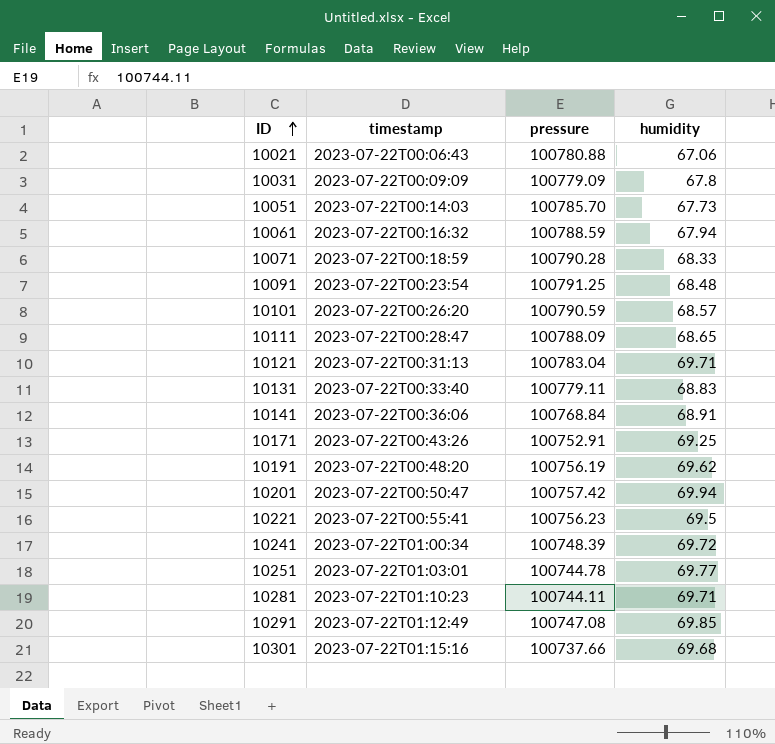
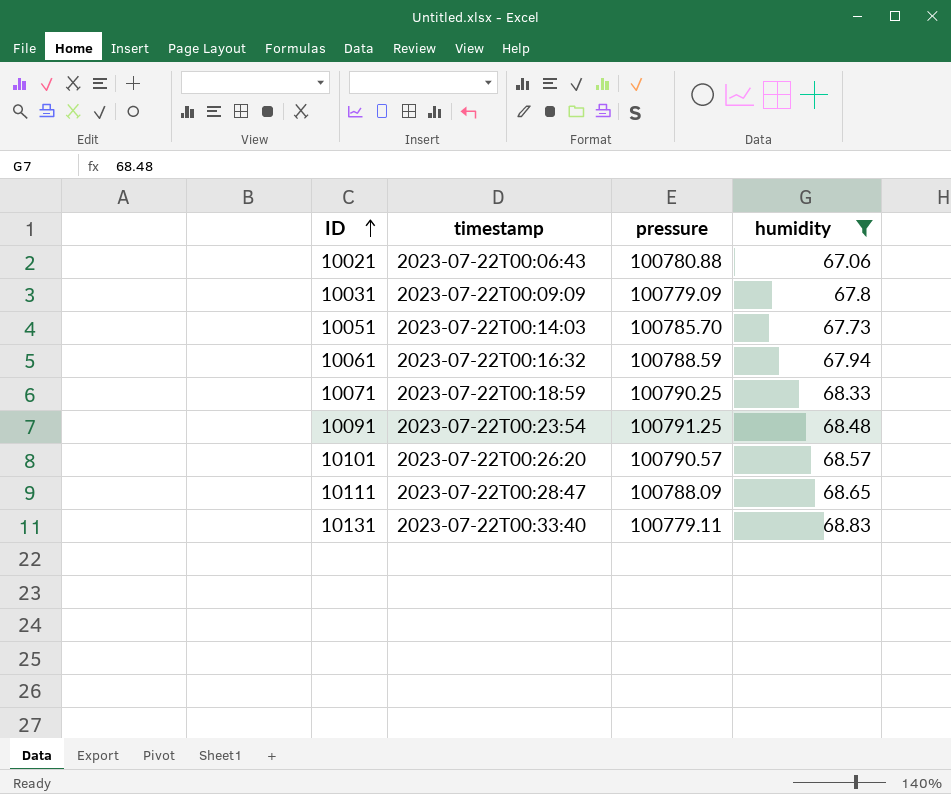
filter: none -> humidity <= 68.83
10071 | pressure: 100790.28 -> 100790.25
10101 | pressure: 100790.59 -> 100790.57

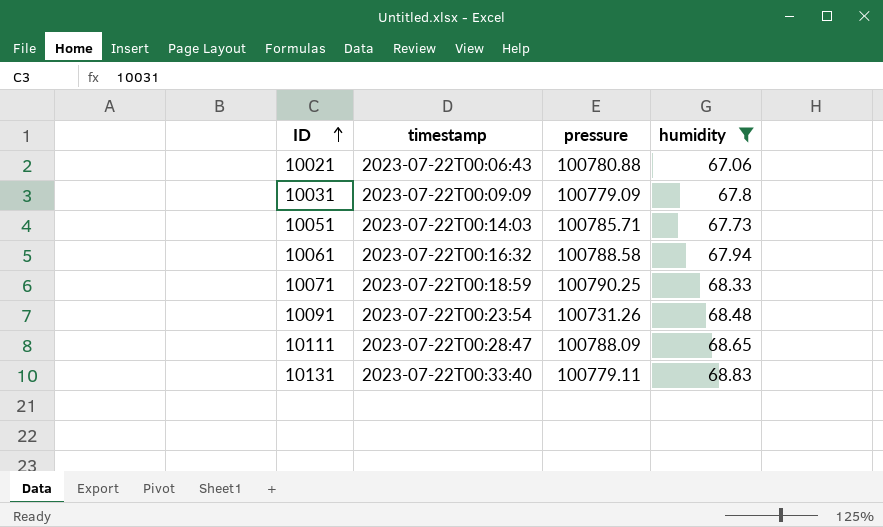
row 10101: 2023-07-22T00:26:20 | 100790.57 | 68.57 -> none
10051 | pressure: 100785.70 -> 100785.71
10061 | pressure: 100788.59 -> 100788.58
10091 | pressure: 100791.25 -> 100731.26

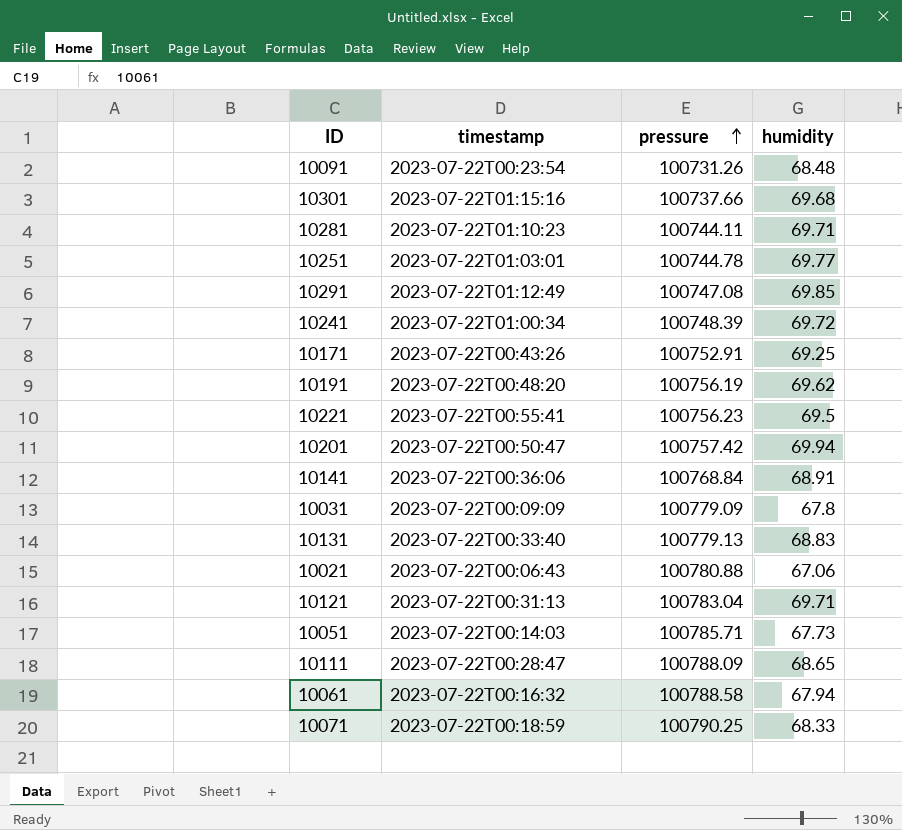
filter: humidity <= 68.83 -> none
row order: ID ascending -> pressure ascending
10131 | pressure: 100779.11 -> 100779.13

